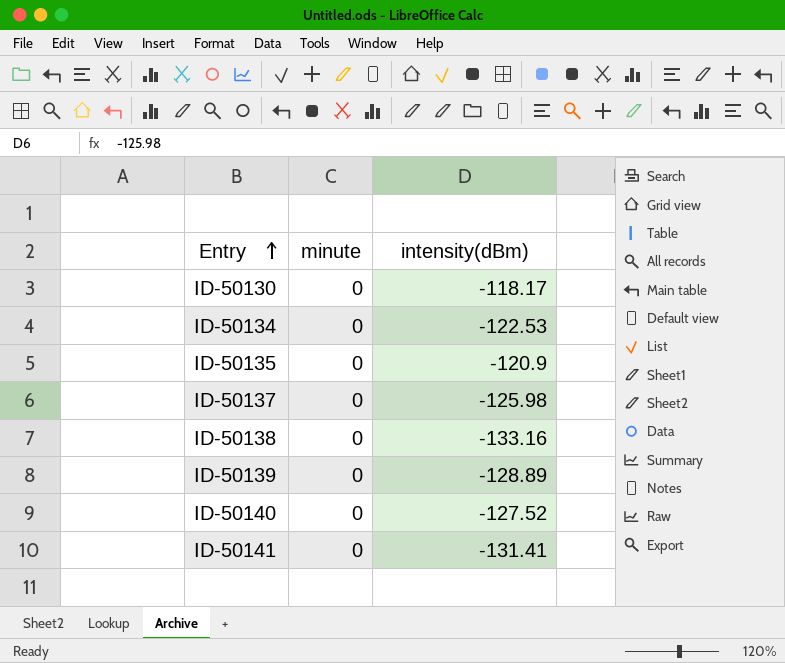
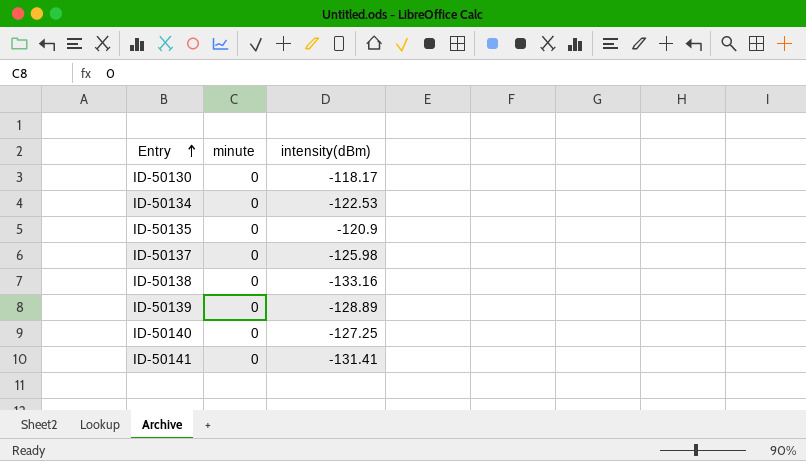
ID-50140 | intensity(dBm): -127.52 -> -127.25

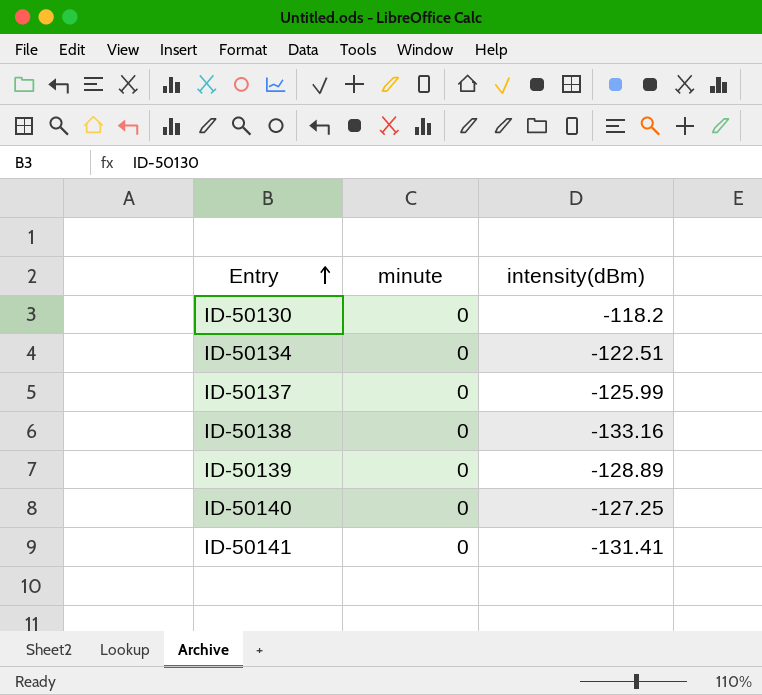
row ID-50135: 0 | -120.9 -> none
ID-50130 | intensity(dBm): -118.17 -> -118.2
ID-50134 | intensity(dBm): -122.53 -> -122.51
ID-50137 | intensity(dBm): -125.98 -> -125.99

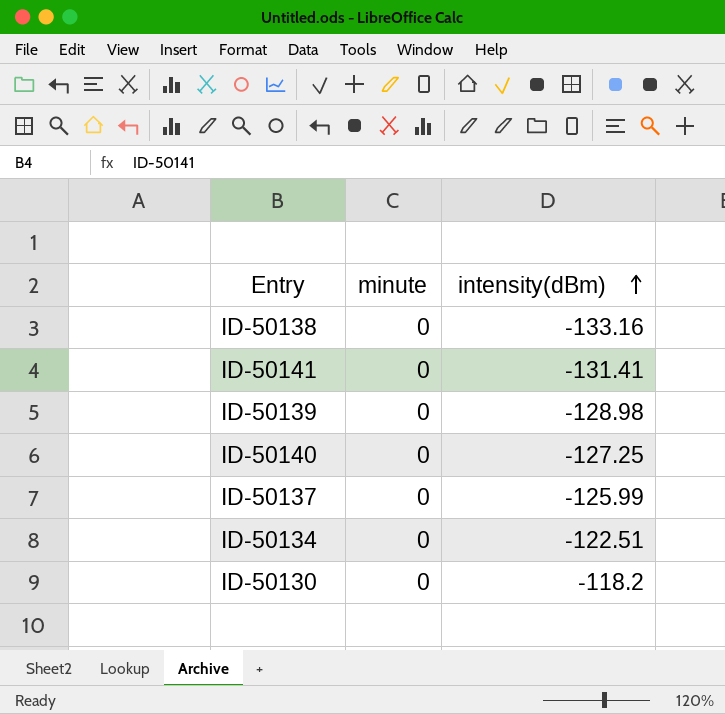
row order: Entry ascending -> intensity(dBm) ascending
ID-50139 | intensity(dBm): -128.89 -> -128.98

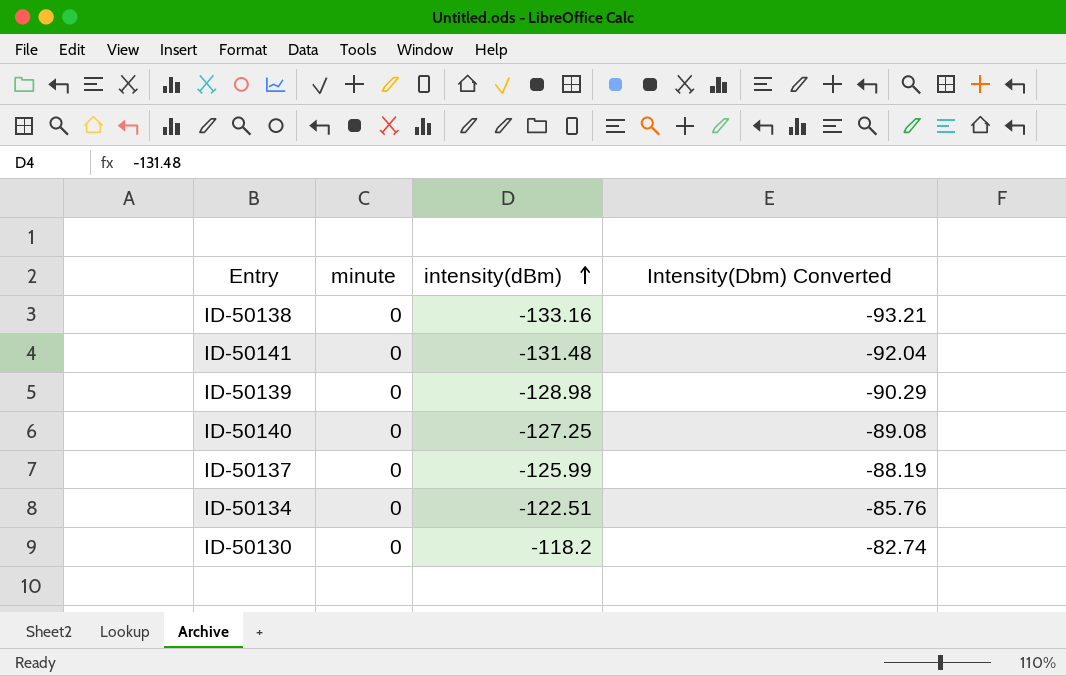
column Intensity(Dbm) Converted | formula: none -> [intensity(dBm)] * 0.7
ID-50141 | intensity(dBm): -131.41 -> -131.48

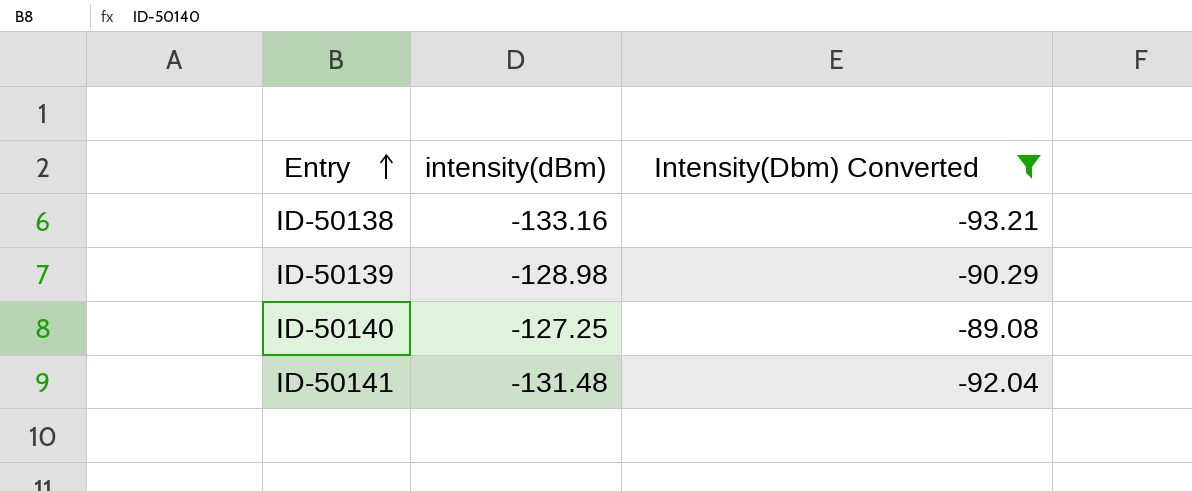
filter: none -> Intensity(Dbm) Converted <= -89.08
row order: intensity(dBm) ascending -> Entry ascending
column minute | position: 2 -> none

